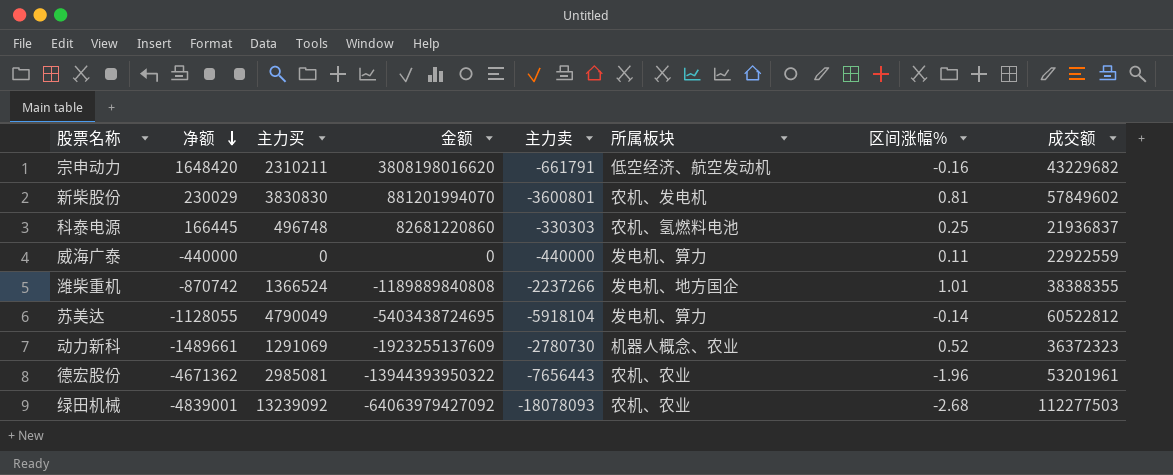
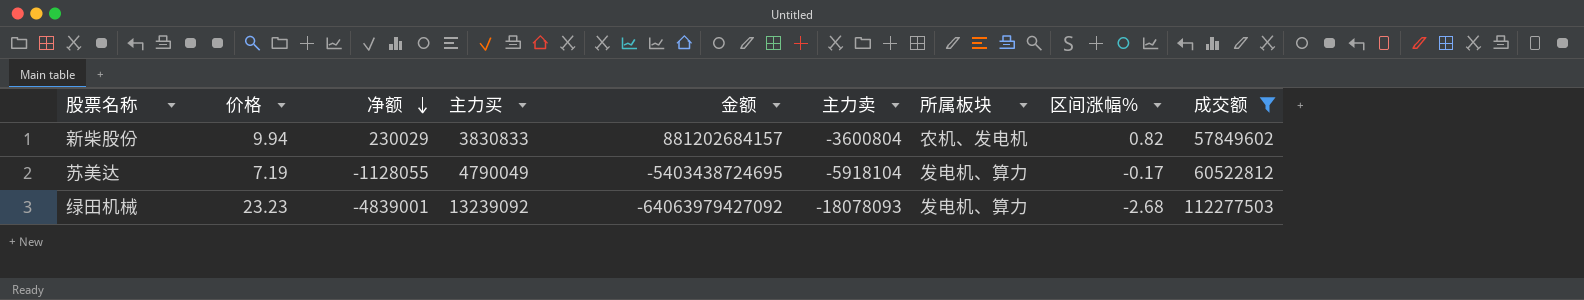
filter: none -> 成交额 >= 57849602
column 价格 | position: none -> 2
新柴股份 | 主力买: 3830830 -> 3830833
新柴股份 | 金额: 881201994070 -> 881202684157
新柴股份 | 主力卖: -3600801 -> -3600804
新柴股份 | 区间涨幅%: 0.81 -> 0.82
苏美达 | 区间涨幅%: -0.14 -> -0.17
绿田机械 | 所属板块: 农机、农业 -> 发电机、算力

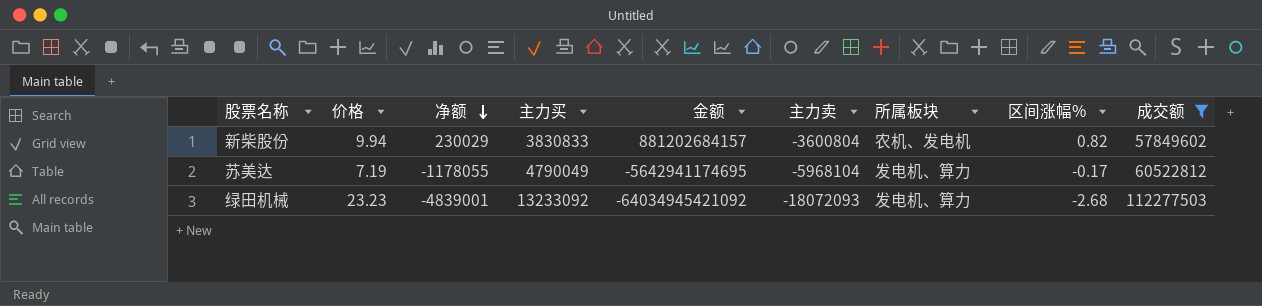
苏美达 | 净额: -1128055 -> -1178055
苏美达 | 金额: -5403438724695 -> -5642941174695
苏美达 | 主力卖: -5918104 -> -5968104
绿田机械 | 主力买: 13239092 -> 13233092
绿田机械 | 金额: -64063979427092 -> -64034945421092
绿田机械 | 主力卖: -18078093 -> -18072093

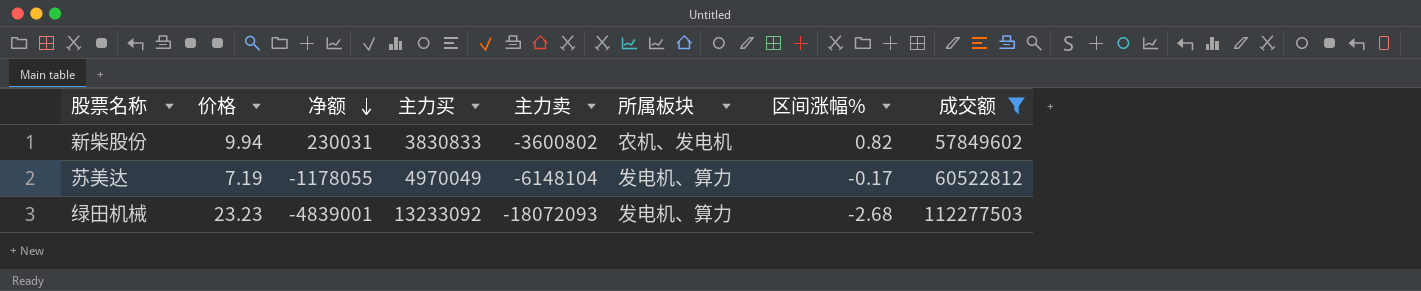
column 金额 | formula: [净额] * [主力买] -> none
新柴股份 | 净额: 230029 -> 230031
新柴股份 | 主力卖: -3600804 -> -3600802
苏美达 | 主力买: 4790049 -> 4970049
苏美达 | 主力卖: -5968104 -> -6148104

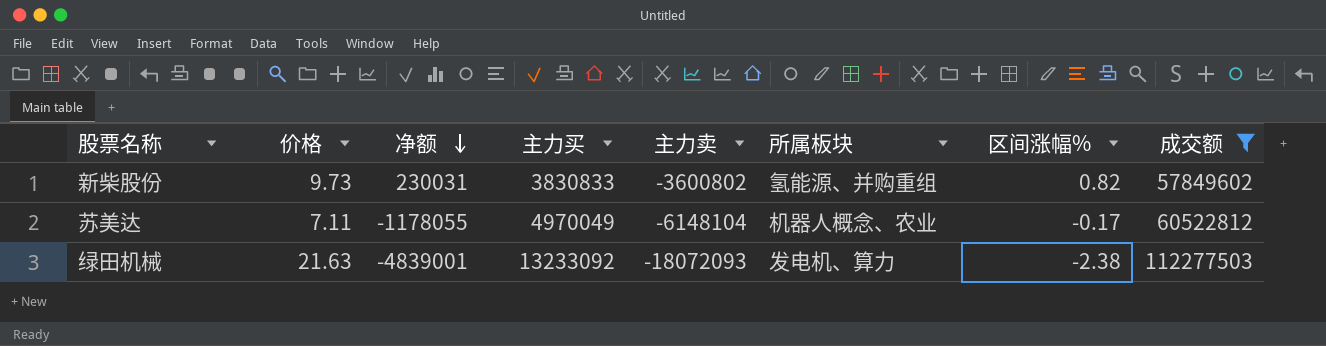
新柴股份 | 价格: 9.94 -> 9.73
新柴股份 | 所属板块: 农机、发电机 -> 氢能源、并购重组
苏美达 | 价格: 7.19 -> 7.11
苏美达 | 所属板块: 发电机、算力 -> 机器人概念、农业
绿田机械 | 价格: 23.23 -> 21.63
绿田机械 | 区间涨幅%: -2.68 -> -2.38

